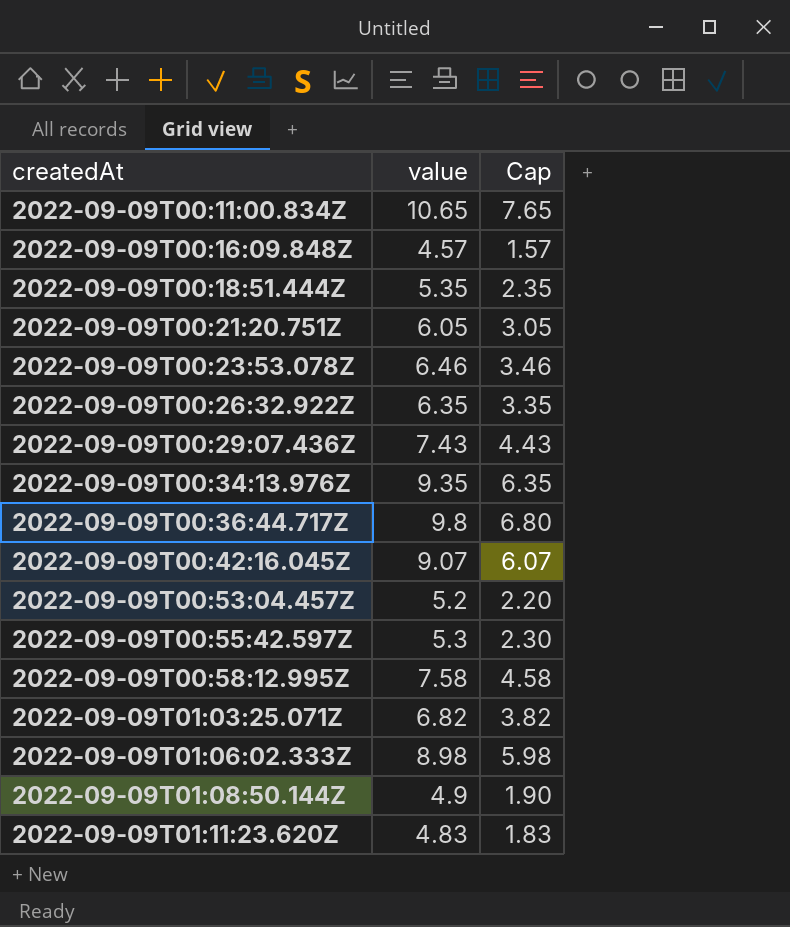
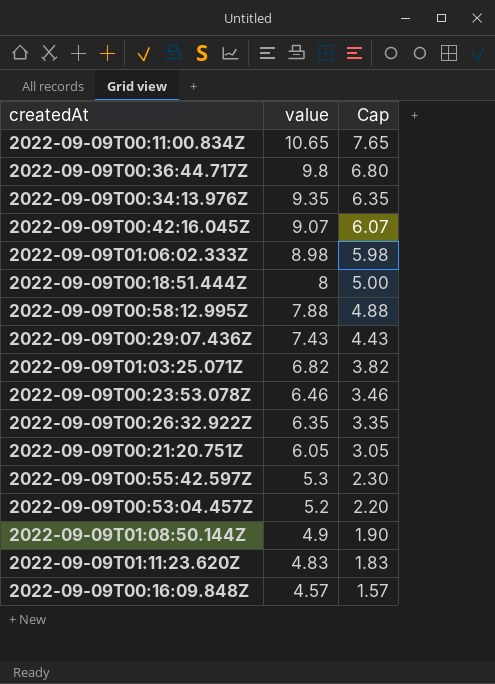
row order: createdAt ascending -> value descending
2022-09-09T00:18:51.444Z | value: 5.35 -> 8
2022-09-09T00:18:51.444Z | Cap: 2.35 -> 5.00
2022-09-09T00:58:12.995Z | value: 7.58 -> 7.88
2022-09-09T00:58:12.995Z | Cap: 4.58 -> 4.88

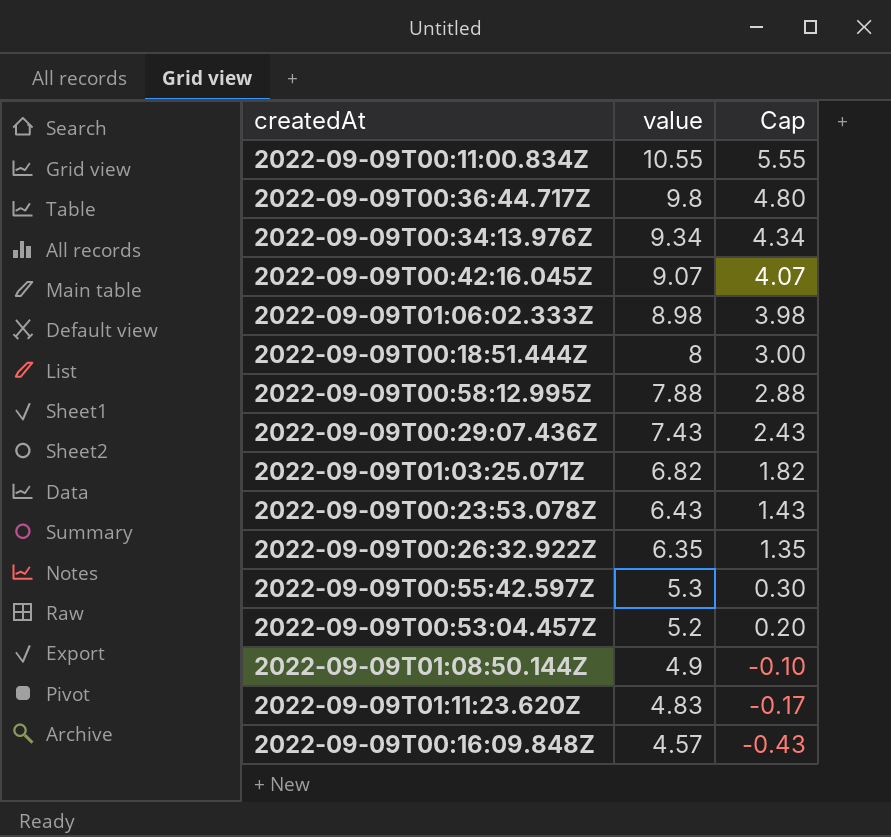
column Cap | formula: [value] - 3 -> [value] - 5
row 2022-09-09T00:21:20.751Z: 6.05 | 3.05 -> none
2022-09-09T00:11:00.834Z | value: 10.65 -> 10.55
2022-09-09T00:34:13.976Z | value: 9.35 -> 9.34
2022-09-09T00:23:53.078Z | value: 6.46 -> 6.43

